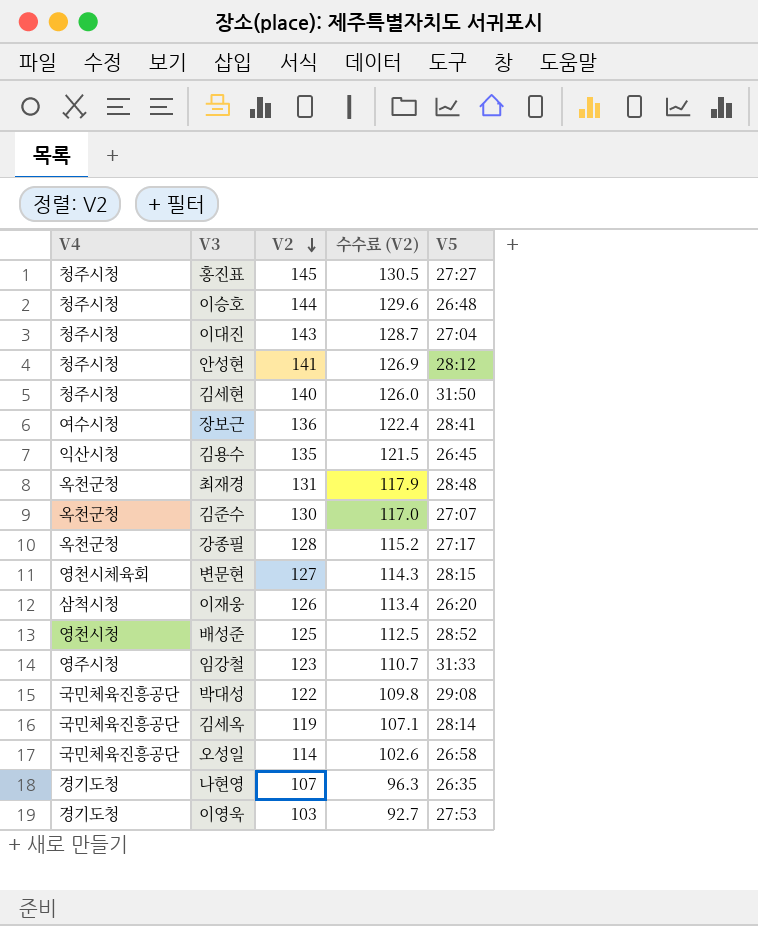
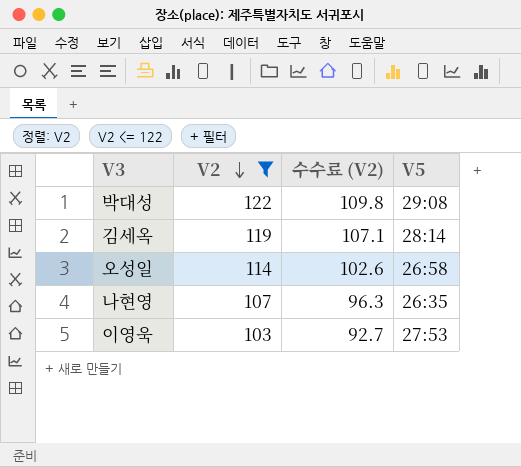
filter: none -> V2 <= 122
column V4 | position: 1 -> none

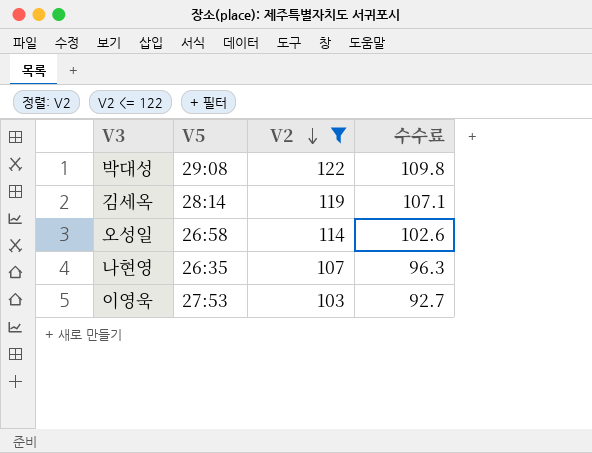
column V5 | position: 4 -> 2
column name: 수수료 (V2) -> 수수료

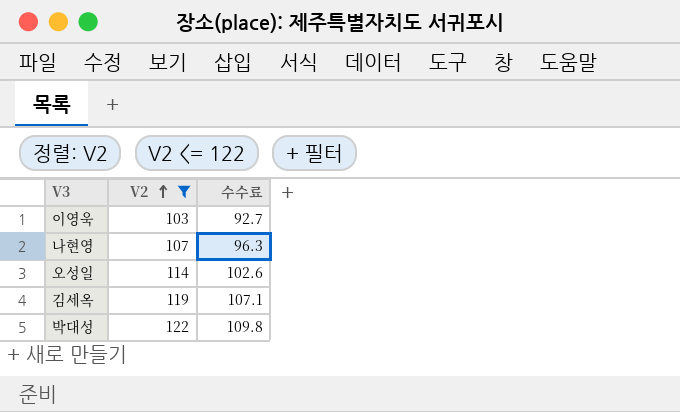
row order: V2 descending -> V2 ascending
column V5 | position: 2 -> none

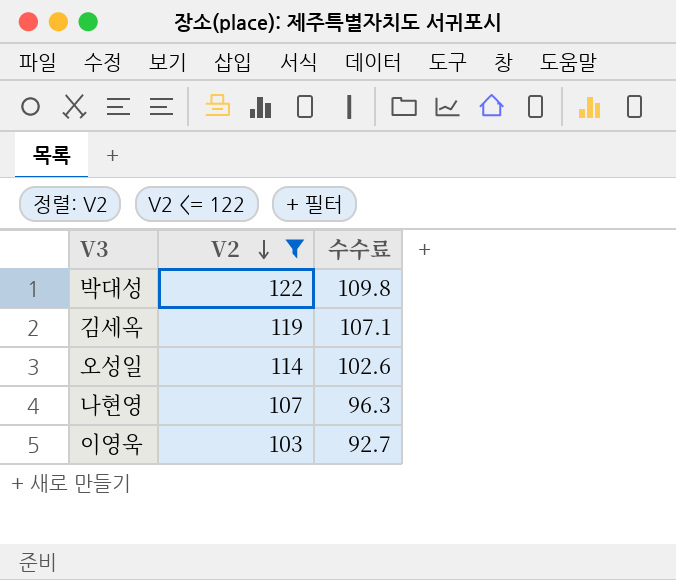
row order: V2 ascending -> V2 descending

